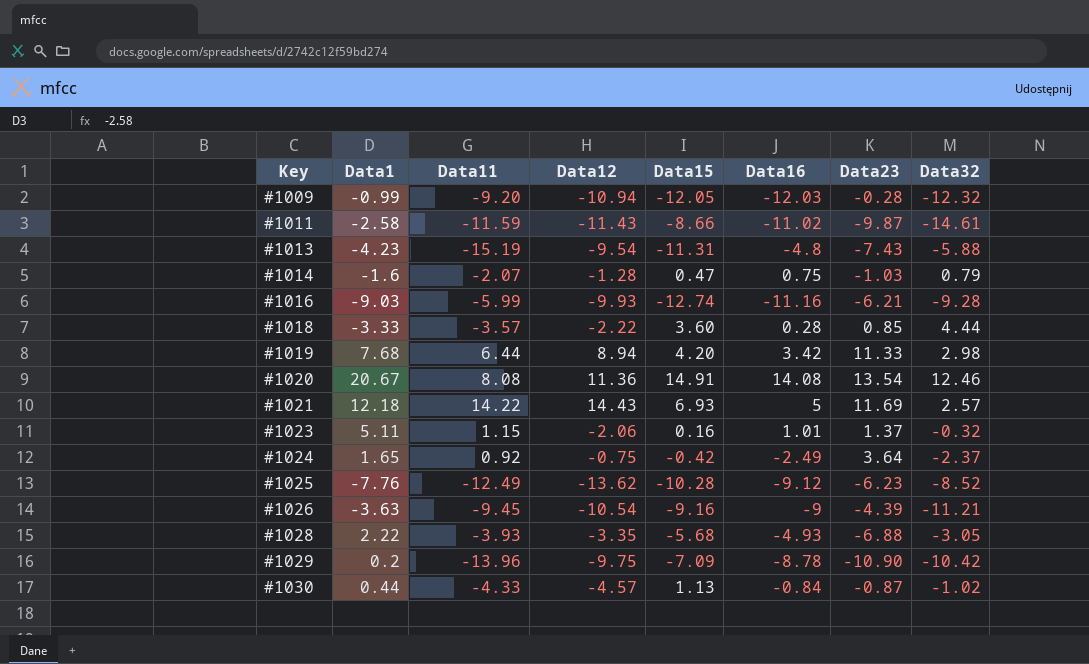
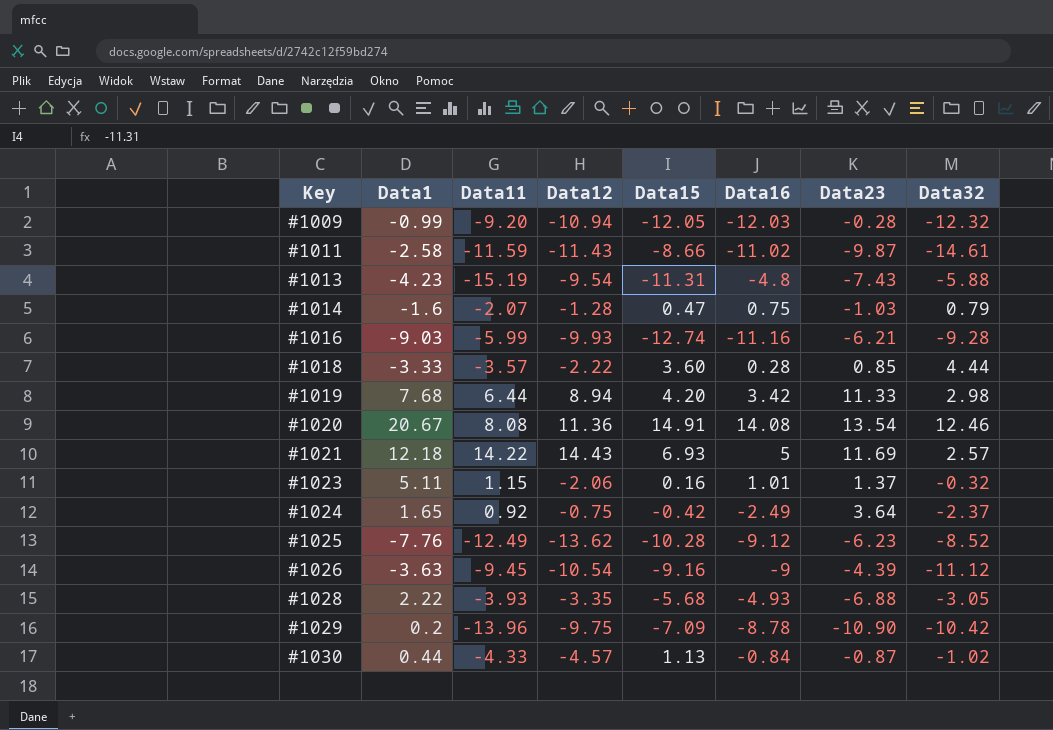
#1026 | Data32: -11.21 -> -11.12

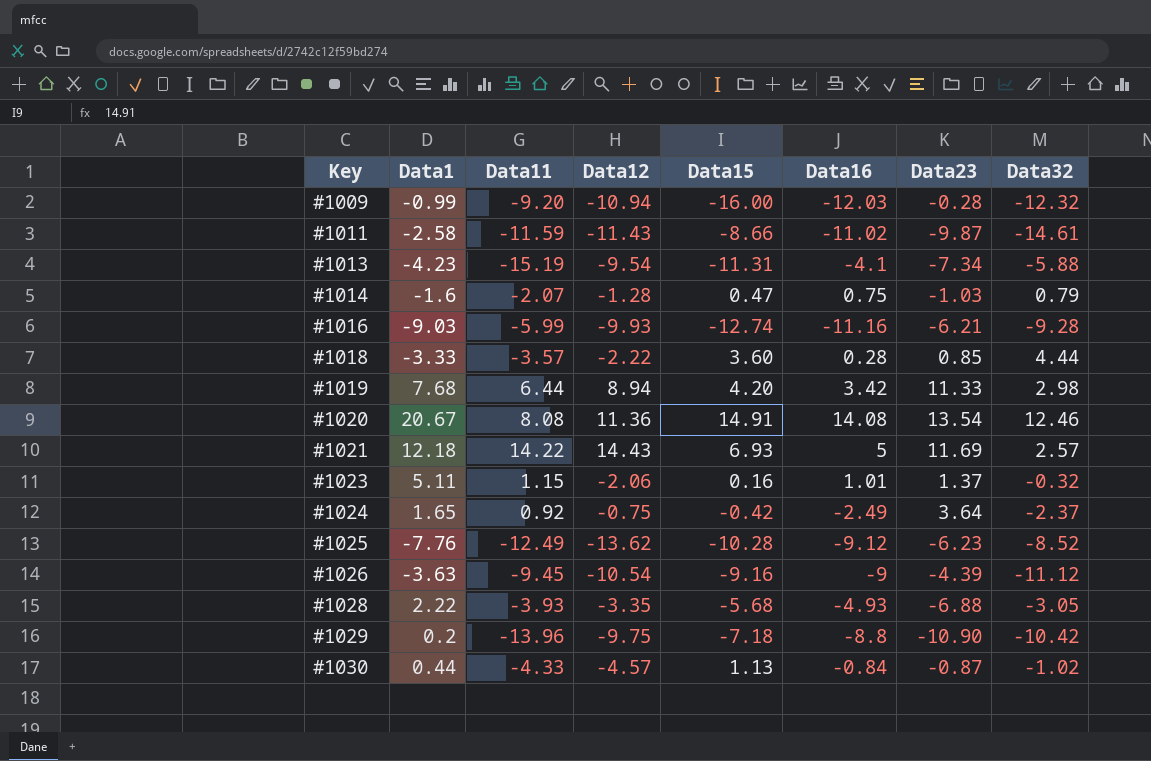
#1009 | Data15: -12.05 -> -16.00
#1013 | Data16: -4.8 -> -4.1
#1013 | Data23: -7.43 -> -7.34
#1029 | Data15: -7.09 -> -7.18
#1029 | Data16: -8.78 -> -8.8

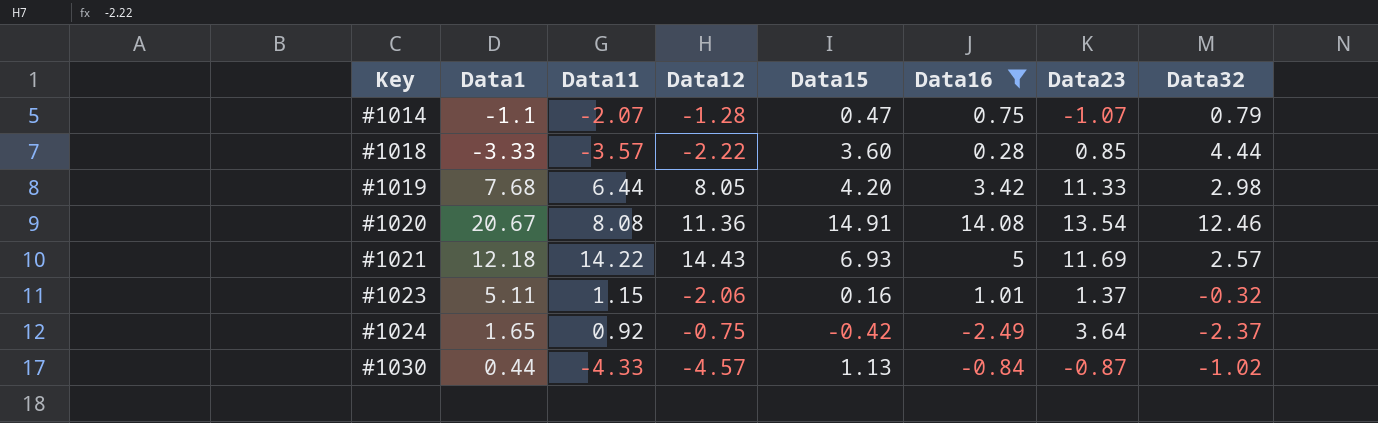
filter: none -> Data16 >= -2.49
#1014 | Data1: -1.6 -> -1.1
#1014 | Data23: -1.03 -> -1.07
#1019 | Data12: 8.94 -> 8.05

